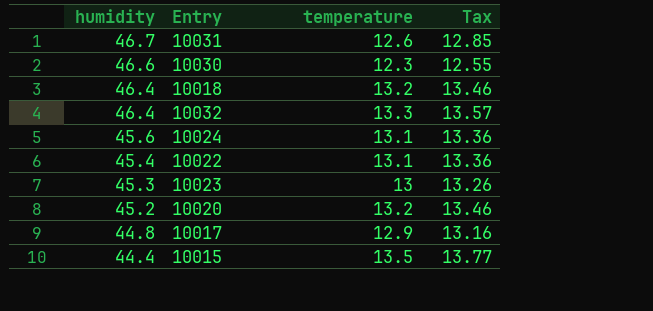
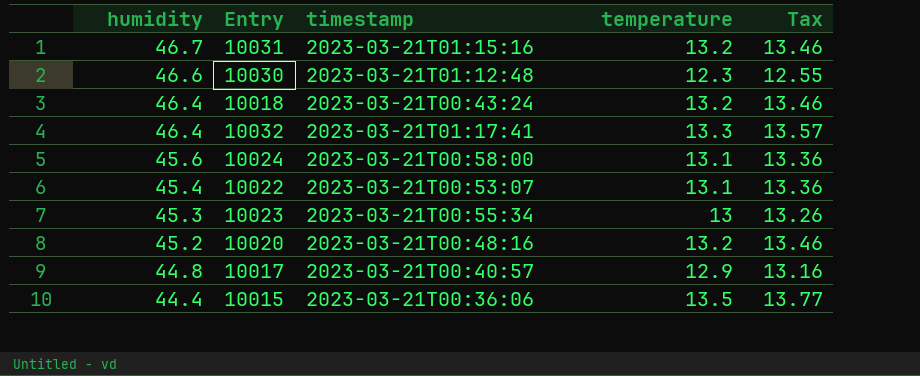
column timestamp | position: none -> 3
10031 | temperature: 12.6 -> 13.2
10031 | Tax: 12.85 -> 13.46

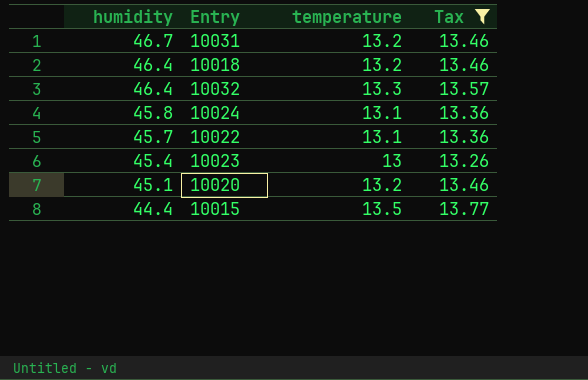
filter: none -> Tax >= 13.26
column timestamp | position: 3 -> none
10024 | humidity: 45.6 -> 45.8
10022 | humidity: 45.4 -> 45.7
10023 | humidity: 45.3 -> 45.4
10020 | humidity: 45.2 -> 45.1

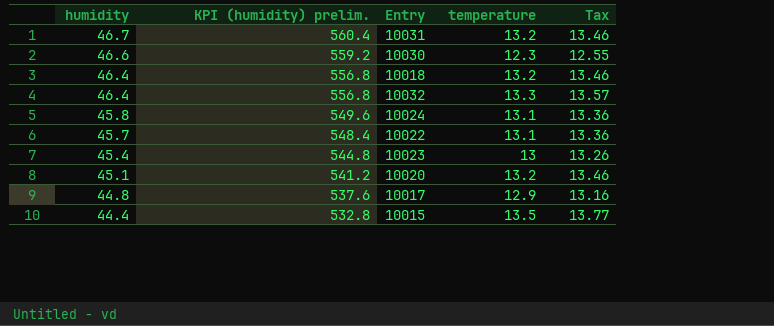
filter: Tax >= 13.26 -> none
column KPI (humidity) prelim. | formula: none -> [humidity] * 12

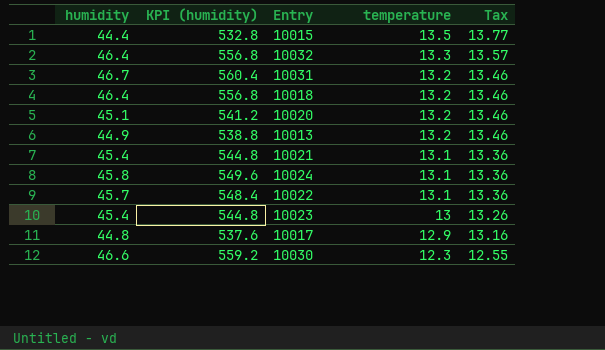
row order: humidity descending -> temperature descending
column name: KPI (humidity) prelim. -> KPI (humidity)
row 10013: none -> 44.9 | 538.8 | 13.2 | 13.46
row 10021: none -> 45.4 | 544.8 | 13.1 | 13.36

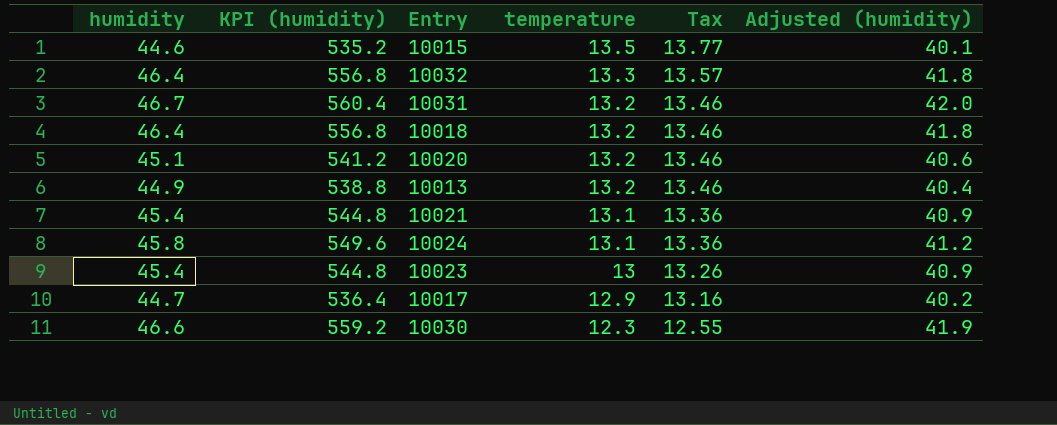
column Adjusted (humidity) | formula: none -> [humidity] * 0.9
row 10022: 45.7 | 548.4 | 13.1 | 13.36 -> none
10015 | humidity: 44.4 -> 44.6
10015 | KPI (humidity): 532.8 -> 535.2
10017 | humidity: 44.8 -> 44.7
10017 | KPI (humidity): 537.6 -> 536.4

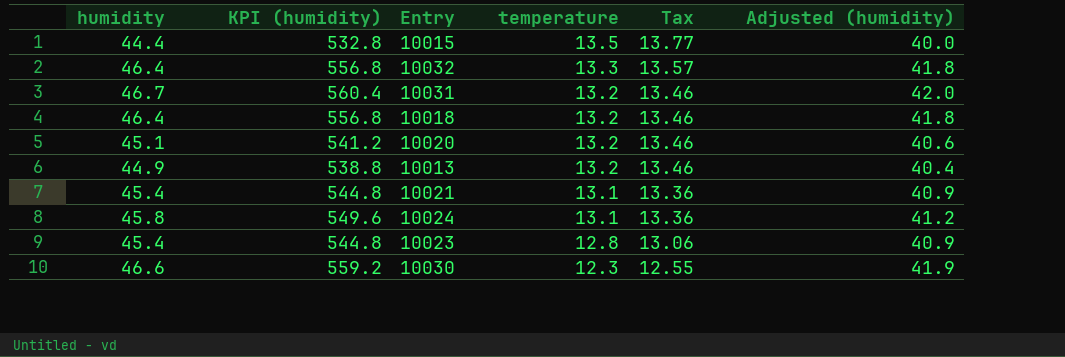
row 10017: 44.7 | 536.4 | 12.9 | 13.16 | 40.2 -> none
10015 | humidity: 44.6 -> 44.4
10015 | KPI (humidity): 535.2 -> 532.8
10015 | Adjusted (humidity): 40.1 -> 40.0
10023 | temperature: 13 -> 12.8
10023 | Tax: 13.26 -> 13.06

